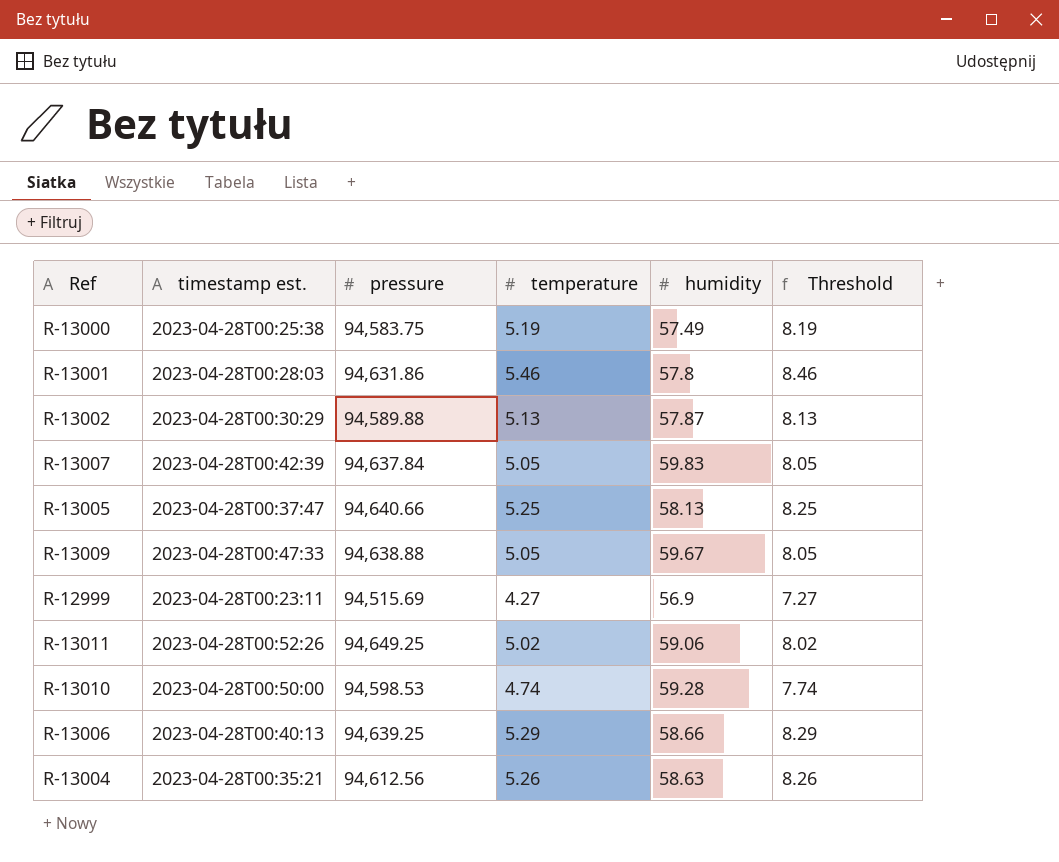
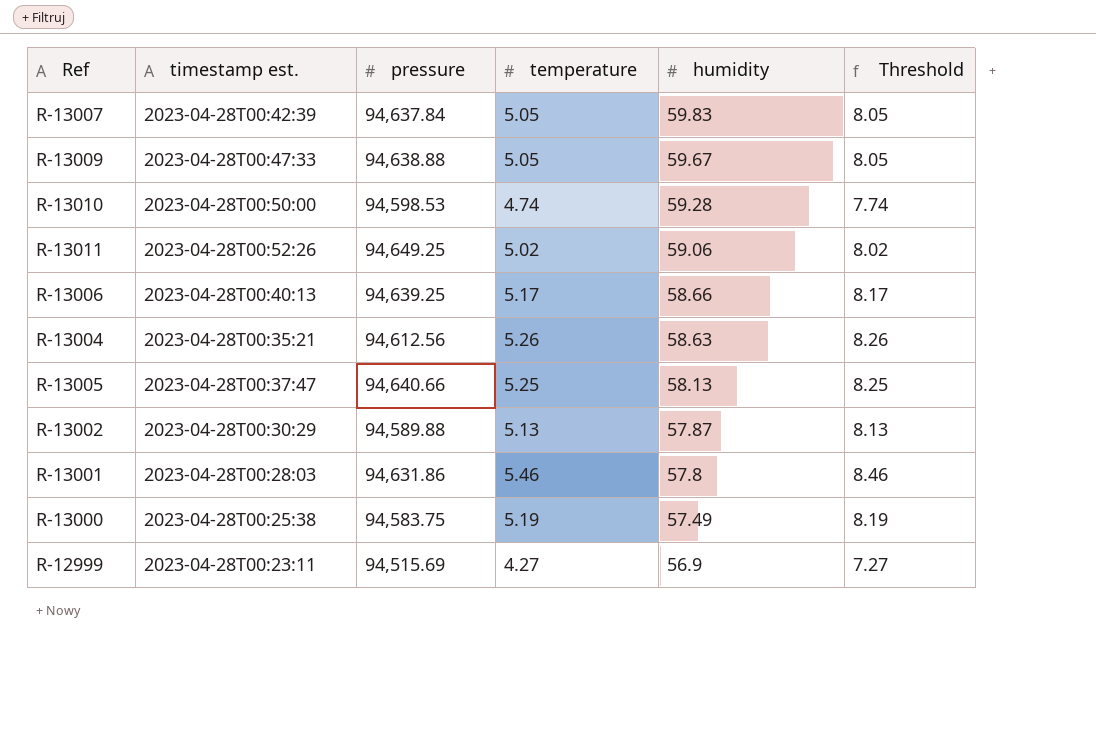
row order: none -> humidity descending
R-13006 | temperature: 5.29 -> 5.17
R-13006 | Threshold: 8.29 -> 8.17

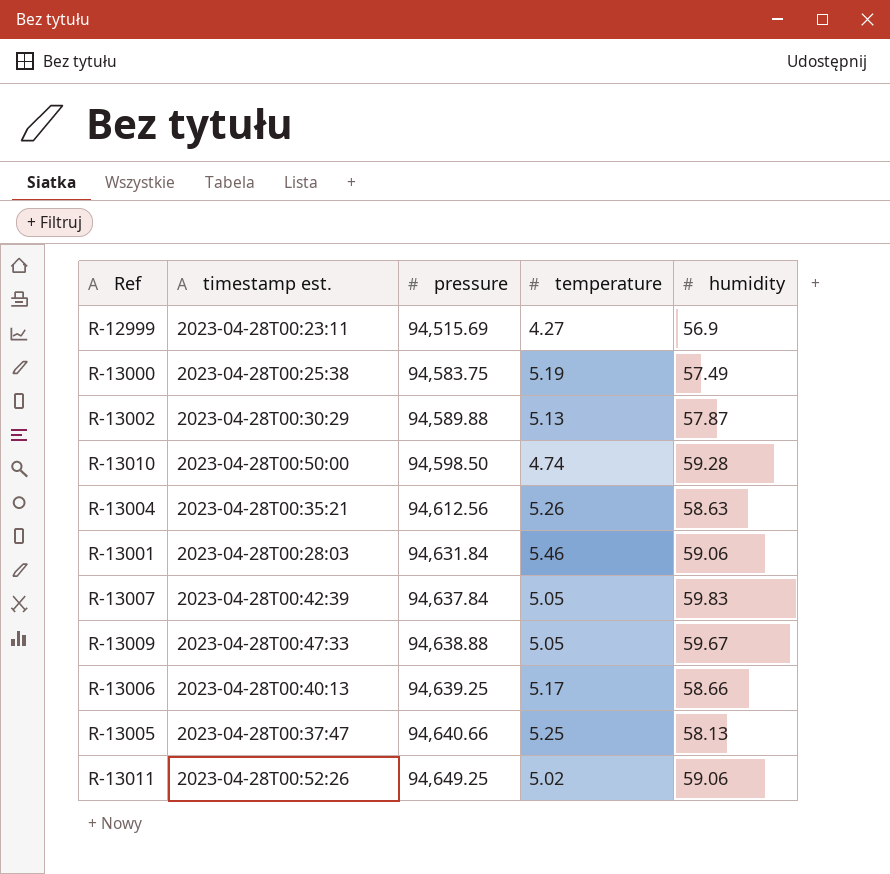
row order: humidity descending -> pressure ascending
column Threshold | formula: [temperature] + 3 -> none
R-13010 | pressure: 94,598.53 -> 94,598.50
R-13001 | pressure: 94,631.86 -> 94,631.84
R-13001 | humidity: 57.8 -> 59.06

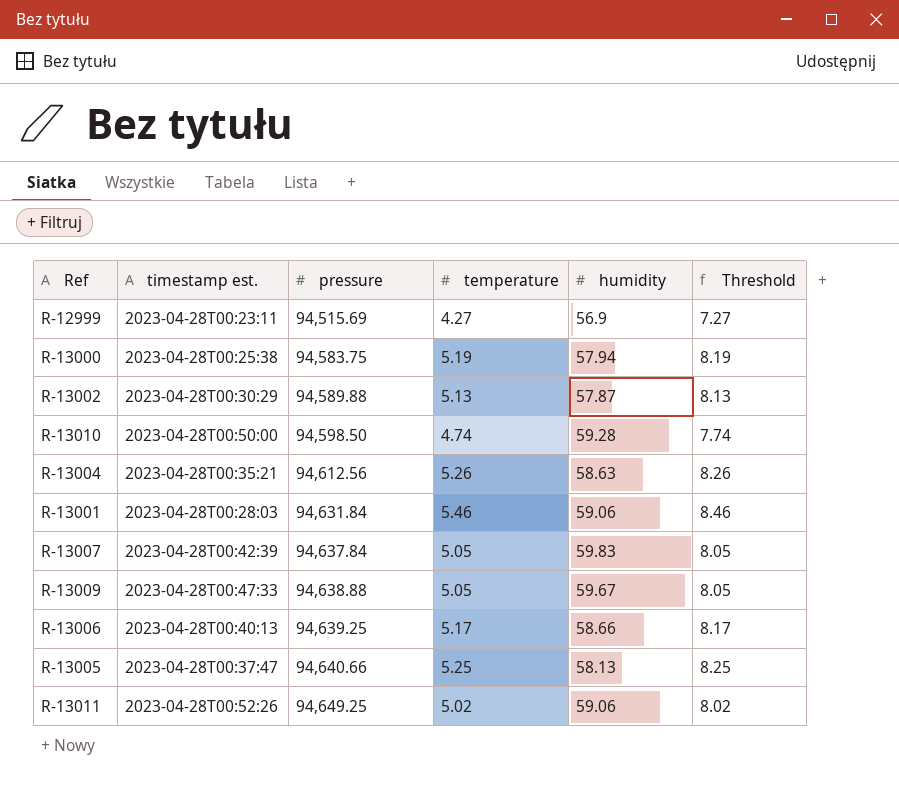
column Threshold | formula: none -> [temperature] + 3
R-13000 | humidity: 57.49 -> 57.94

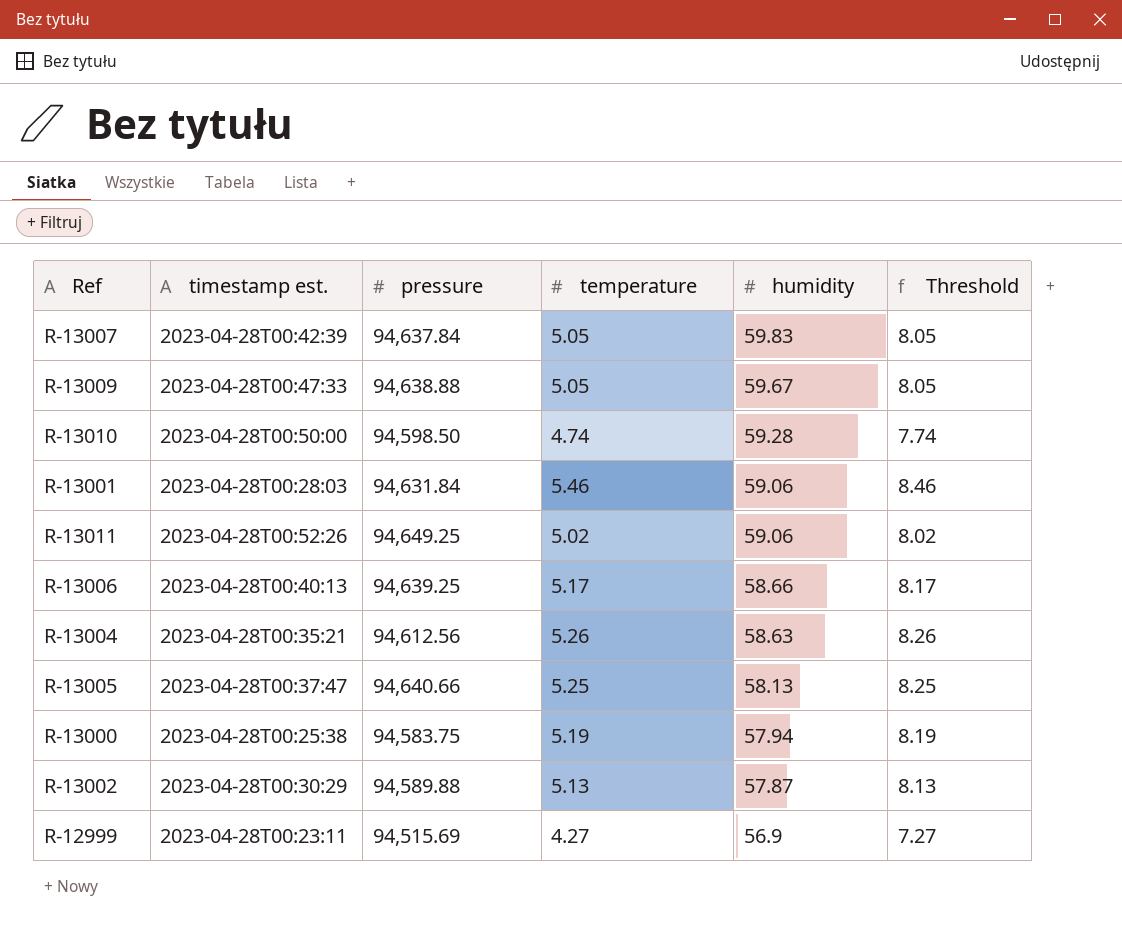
row order: pressure ascending -> humidity descending

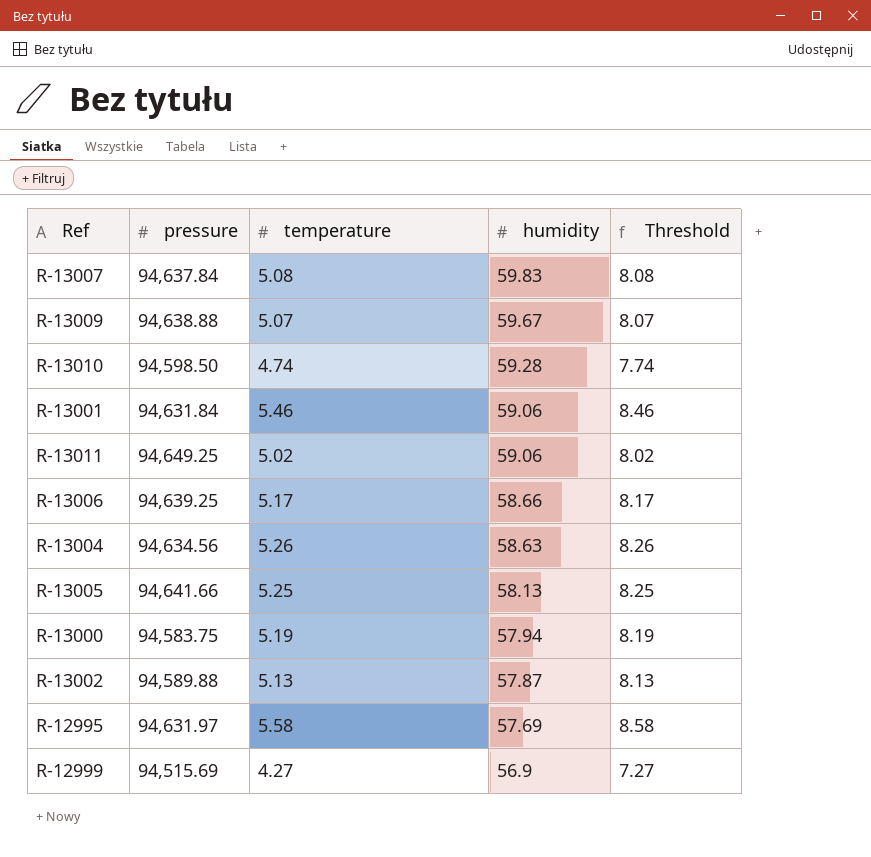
column timestamp est. | position: 2 -> none
R-13007 | temperature: 5.05 -> 5.08
R-13007 | Threshold: 8.05 -> 8.08
R-13009 | temperature: 5.05 -> 5.07
R-13009 | Threshold: 8.05 -> 8.07
R-13004 | pressure: 94,612.56 -> 94,634.56
R-13005 | pressure: 94,640.66 -> 94,641.66
row R-12995: none -> 94,631.97 | 5.58 | 57.69 | 8.58

